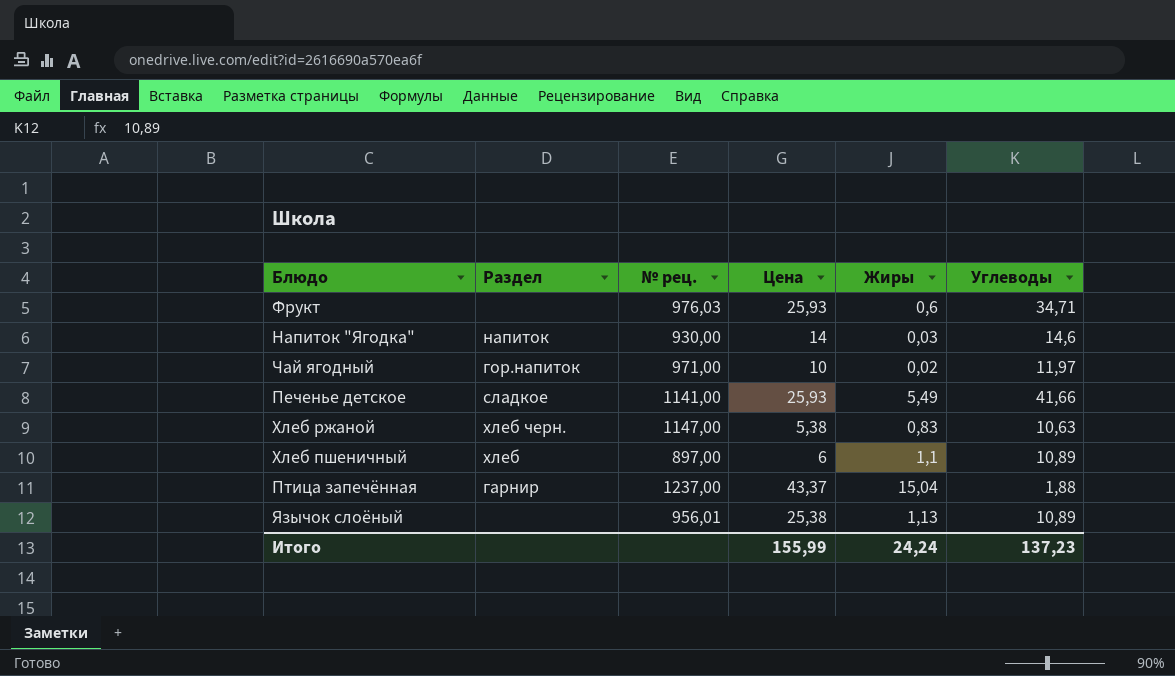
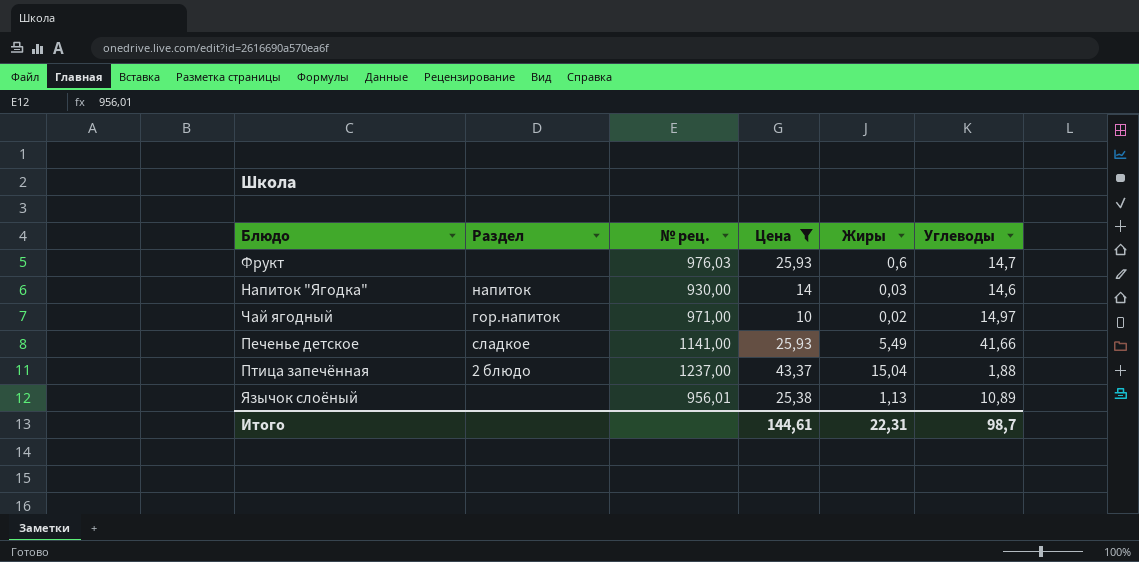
filter: none -> Цена >= 10
Фрукт | Углеводы: 34,71 -> 14,7
Чай ягодный | Углеводы: 11,97 -> 14,97
Птица запечённая | Раздел: гарнир -> 2 блюдо
Итого | Цена: 155,99 -> 144,61
Итого | Жиры: 24,24 -> 22,31
Итого | Углеводы: 137,23 -> 98,7

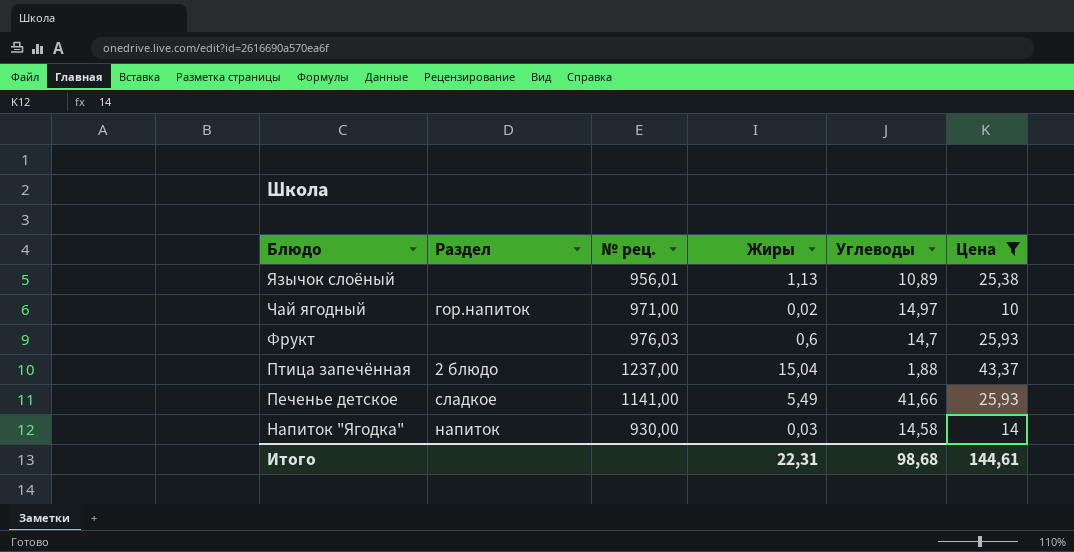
row order: none -> Блюдо descending
column Цена | position: 4 -> 6
Напиток "Ягодка" | Углеводы: 14,6 -> 14,58
Итого | Углеводы: 98,7 -> 98,68

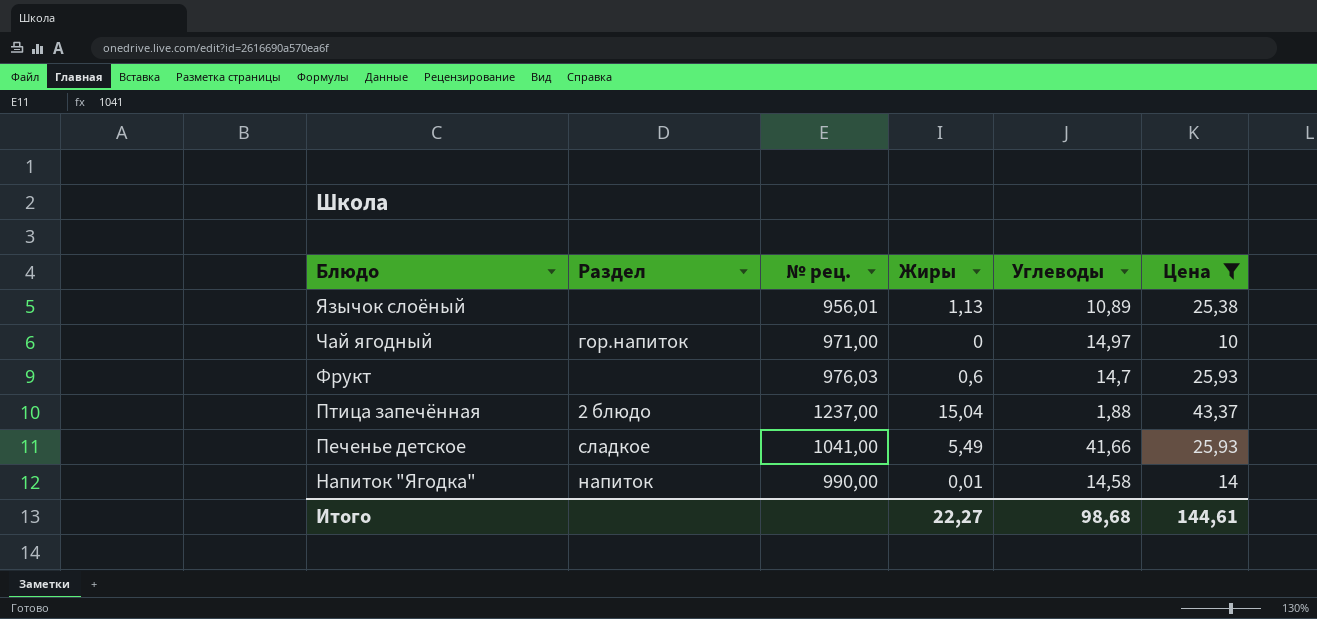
Чай ягодный | Жиры: 0,02 -> 0
Печенье детское | № рец.: 1141,00 -> 1041,00
Напиток "Ягодка" | № рец.: 930,00 -> 990,00
Напиток "Ягодка" | Жиры: 0,03 -> 0,01
Итого | Жиры: 22,31 -> 22,27

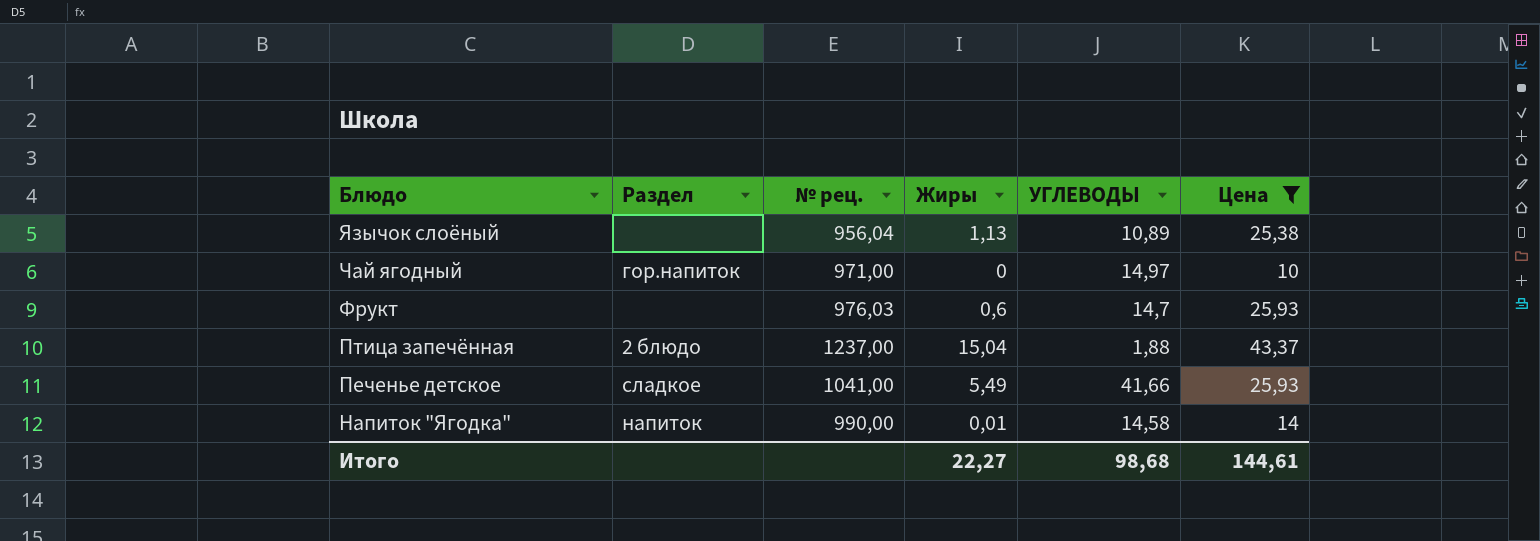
column name: Углеводы -> УГЛЕВОДЫ
Язычок слоёный | № рец.: 956,01 -> 956,04

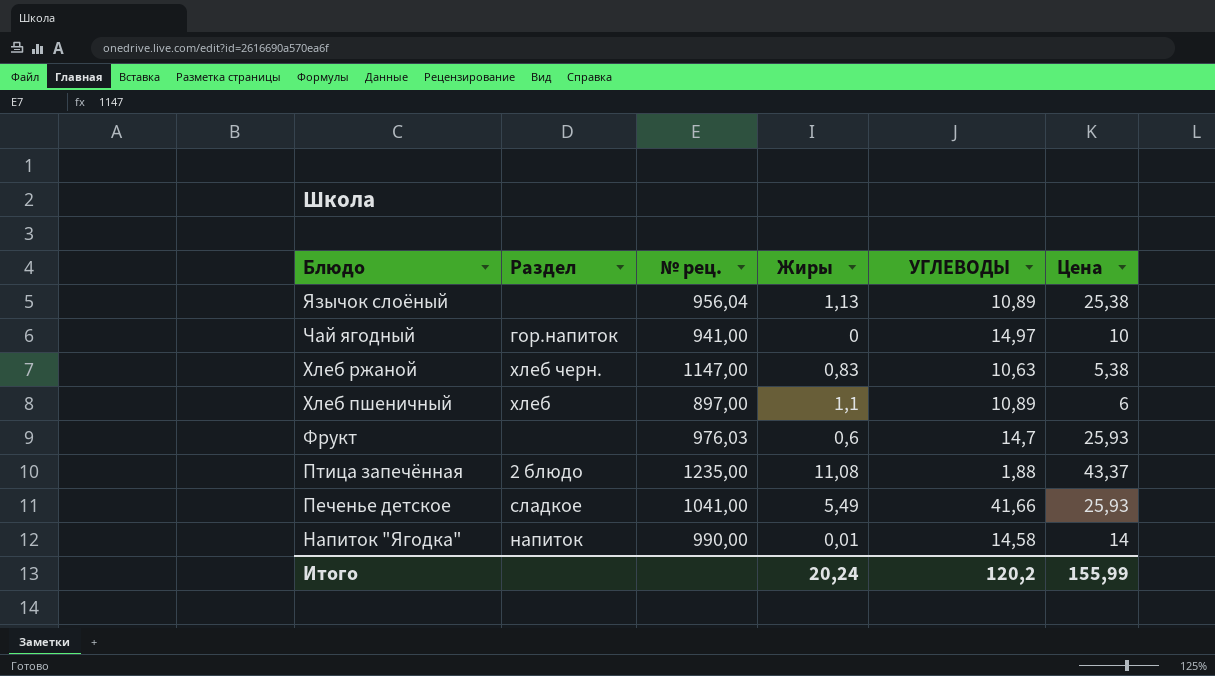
filter: Цена >= 10 -> none
Чай ягодный | № рец.: 971,00 -> 941,00
Птица запечённая | № рец.: 1237,00 -> 1235,00
Птица запечённая | Жиры: 15,04 -> 11,08
Итого | Жиры: 22,27 -> 20,24
Итого | УГЛЕВОДЫ: 98,68 -> 120,2
Итого | Цена: 144,61 -> 155,99

